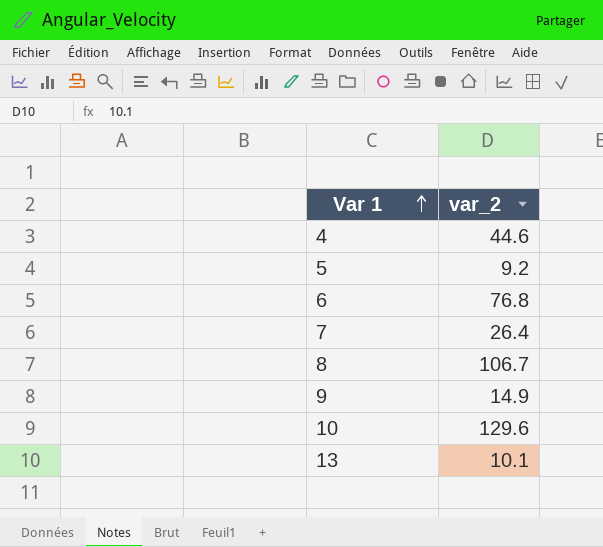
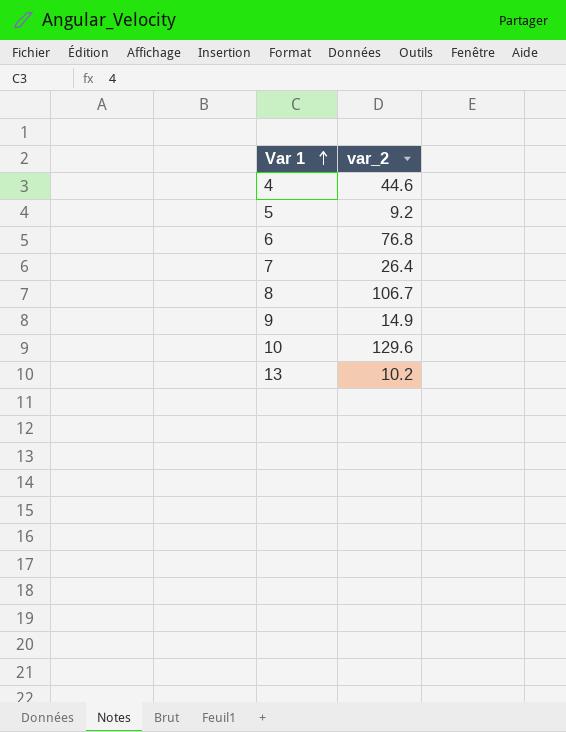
13 | var_2: 10.1 -> 10.2

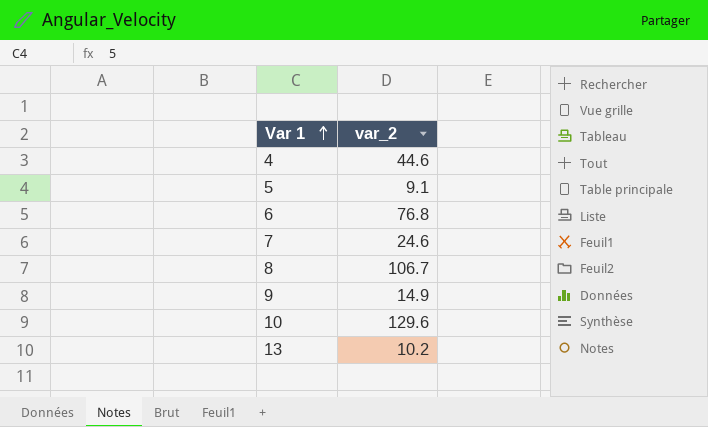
5 | var_2: 9.2 -> 9.1
7 | var_2: 26.4 -> 24.6

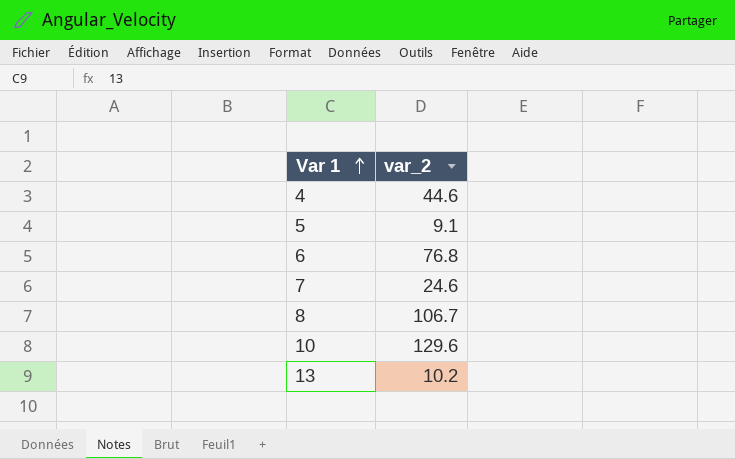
row 9: 14.9 -> none

